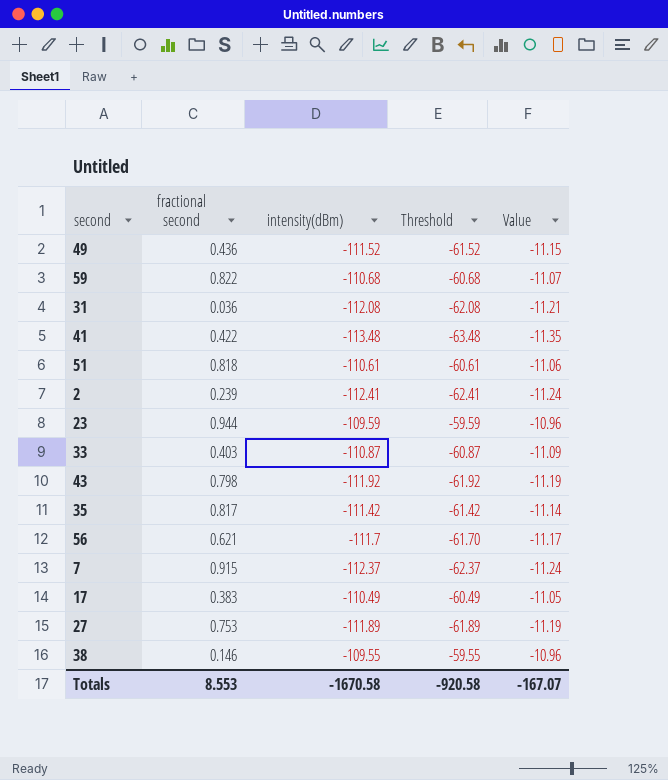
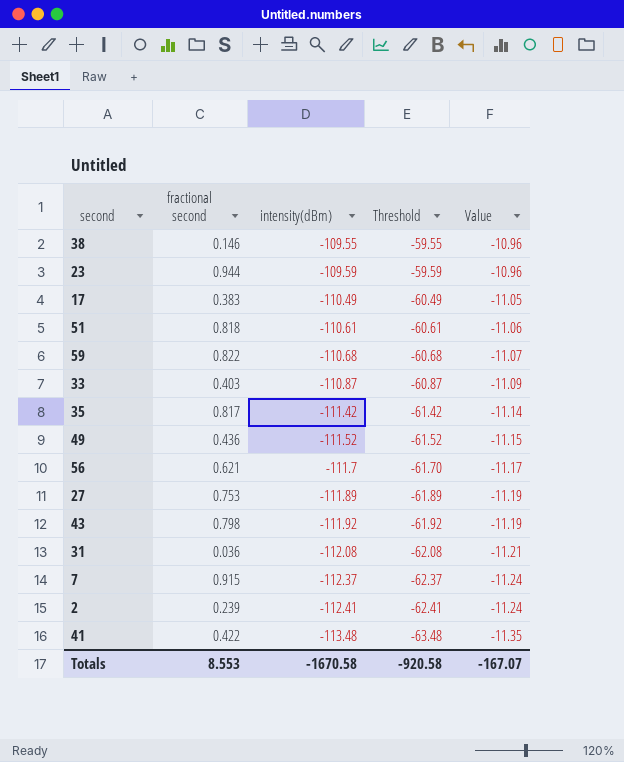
row order: none -> intensity(dBm) descending

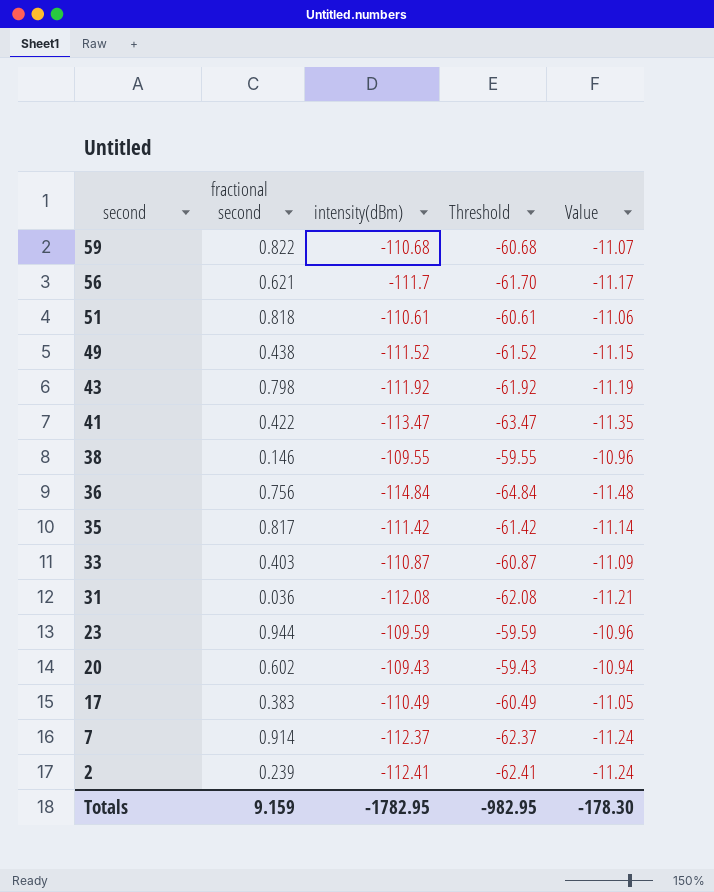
row order: intensity(dBm) descending -> second descending
row 27: 0.753 | -111.89 | -61.89 | -11.19 -> none
49 | fractional second: 0.436 -> 0.438
41 | intensity(dBm): -113.48 -> -113.47
41 | Threshold: -63.48 -> -63.47
row 36: none -> 0.756 | -114.84 | -64.84 | -11.48
row 20: none -> 0.602 | -109.43 | -59.43 | -10.94
7 | fractional second: 0.915 -> 0.914
Totals | fractional second: 8.553 -> 9.159
Totals | intensity(dBm): -1670.58 -> -1782.95
Totals | Threshold: -920.58 -> -982.95
Totals | Value: -167.07 -> -178.30

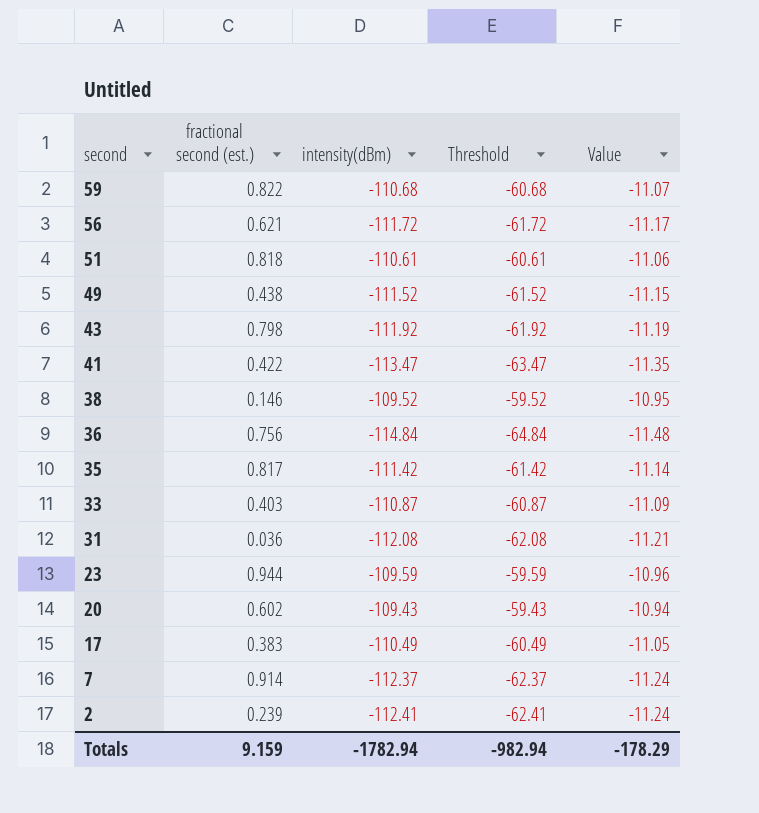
column name: fractional second -> fractional second (est.)
56 | intensity(dBm): -111.7 -> -111.72
56 | Threshold: -61.70 -> -61.72
38 | intensity(dBm): -109.55 -> -109.52
38 | Threshold: -59.55 -> -59.52
38 | Value: -10.96 -> -10.95
Totals | intensity(dBm): -1782.95 -> -1782.94
Totals | Threshold: -982.95 -> -982.94
Totals | Value: -178.30 -> -178.29

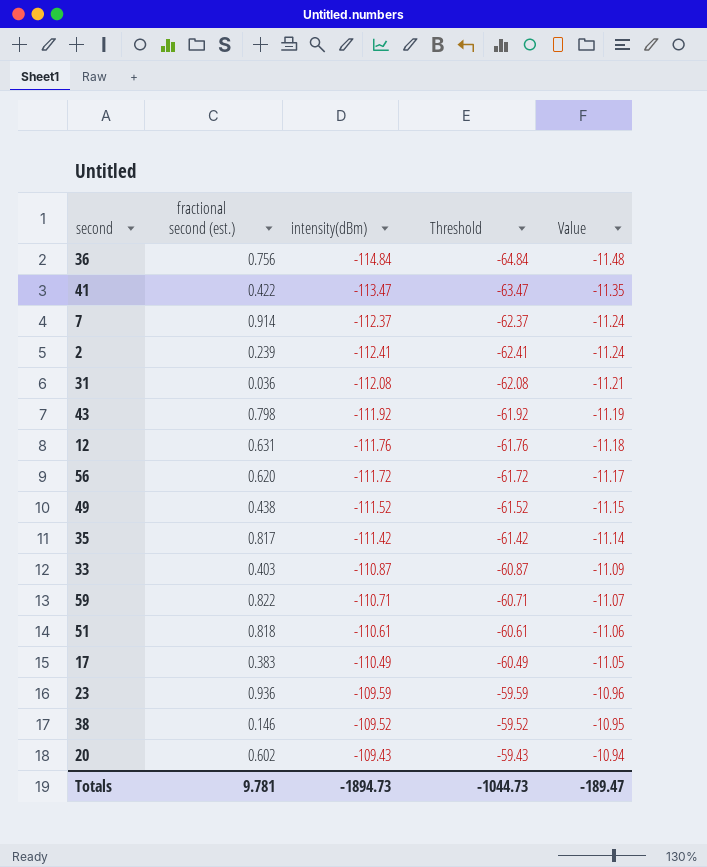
row order: second descending -> Value ascending
row 12: none -> 0.631 | -111.76 | -61.76 | -11.18
56 | fractional second (est.): 0.621 -> 0.620
59 | intensity(dBm): -110.68 -> -110.71
59 | Threshold: -60.68 -> -60.71
23 | fractional second (est.): 0.944 -> 0.936
Totals | fractional second (est.): 9.159 -> 9.781
Totals | intensity(dBm): -1782.94 -> -1894.73
Totals | Threshold: -982.94 -> -1044.73
Totals | Value: -178.29 -> -189.47

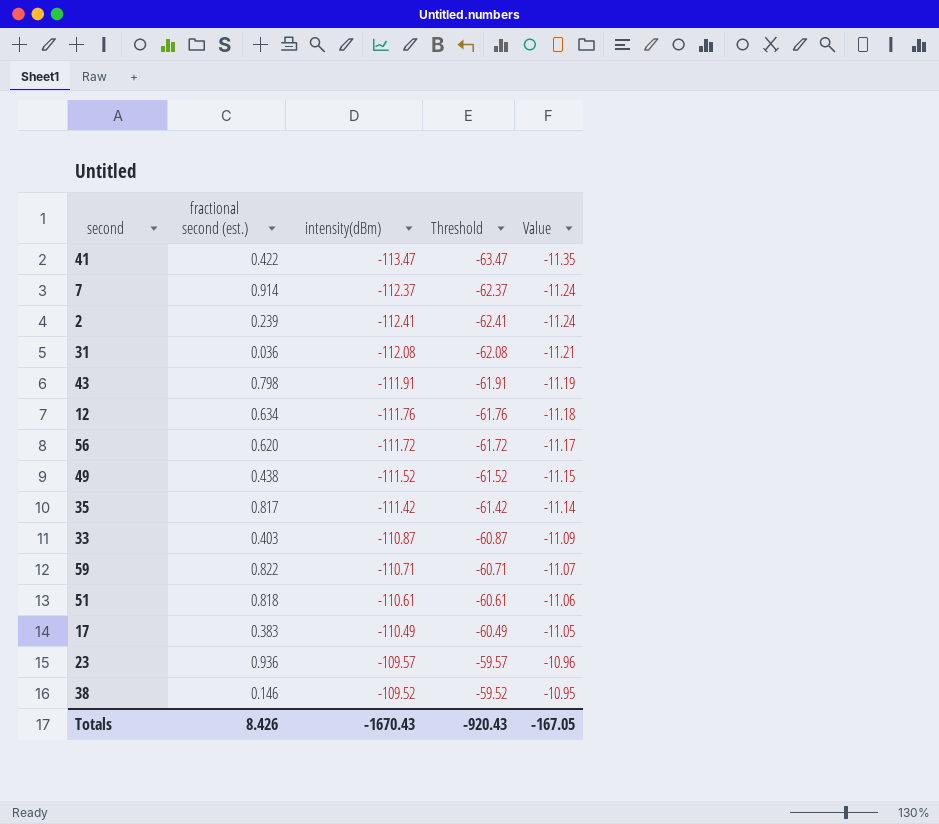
row 36: 0.756 | -114.84 | -64.84 | -11.48 -> none
row 20: 0.602 | -109.43 | -59.43 | -10.94 -> none
43 | intensity(dBm): -111.92 -> -111.91
43 | Threshold: -61.92 -> -61.91
12 | fractional second (est.): 0.631 -> 0.634
23 | intensity(dBm): -109.59 -> -109.57
23 | Threshold: -59.59 -> -59.57
Totals | fractional second (est.): 9.781 -> 8.426
Totals | intensity(dBm): -1894.73 -> -1670.43
Totals | Threshold: -1044.73 -> -920.43
Totals | Value: -189.47 -> -167.05

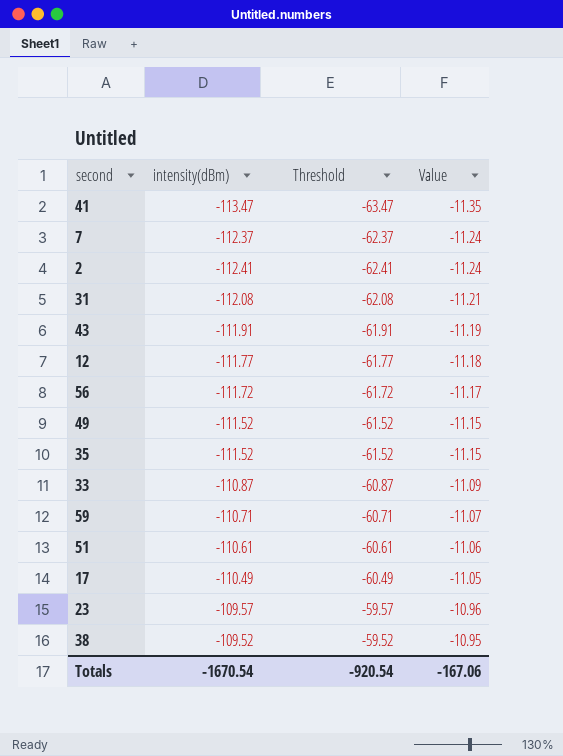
column fractional second (est.) | position: 2 -> none
12 | intensity(dBm): -111.76 -> -111.77
12 | Threshold: -61.76 -> -61.77
35 | intensity(dBm): -111.42 -> -111.52
35 | Threshold: -61.42 -> -61.52
35 | Value: -11.14 -> -11.15
Totals | intensity(dBm): -1670.43 -> -1670.54
Totals | Threshold: -920.43 -> -920.54
Totals | Value: -167.05 -> -167.06

